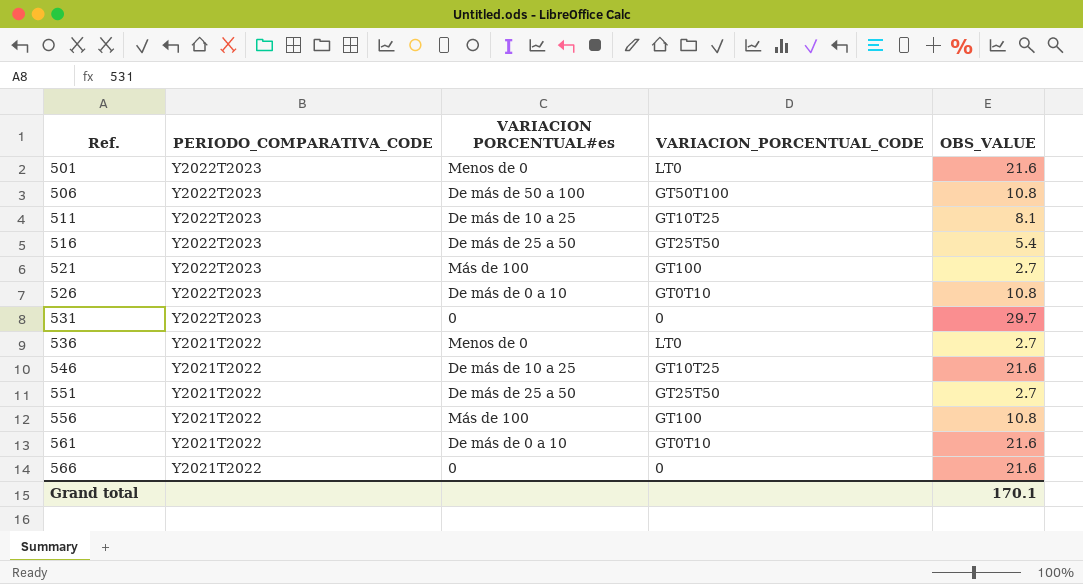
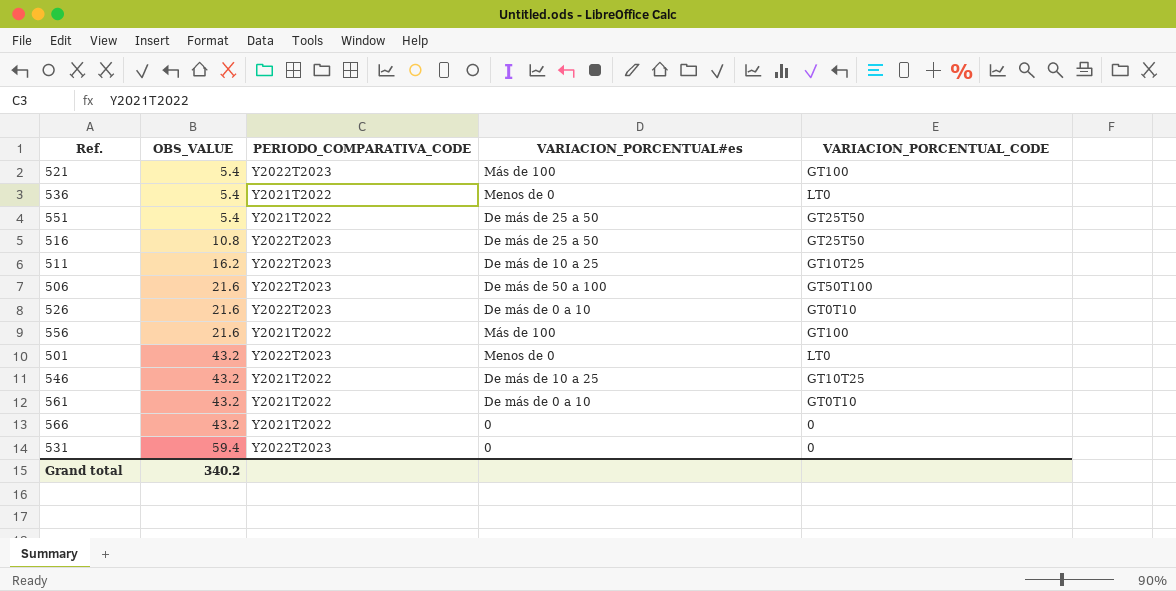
row order: Ref. ascending -> OBS_VALUE ascending
column OBS_VALUE | position: 5 -> 2
column name: VARIACION PORCENTUAL#es -> VARIACION_PORCENTUAL#es
521 | OBS_VALUE: 2.7 -> 5.4
536 | OBS_VALUE: 2.7 -> 5.4
551 | OBS_VALUE: 2.7 -> 5.4
516 | OBS_VALUE: 5.4 -> 10.8
511 | OBS_VALUE: 8.1 -> 16.2
506 | OBS_VALUE: 10.8 -> 21.6
526 | OBS_VALUE: 10.8 -> 21.6
556 | OBS_VALUE: 10.8 -> 21.6
501 | OBS_VALUE: 21.6 -> 43.2
546 | OBS_VALUE: 21.6 -> 43.2
561 | OBS_VALUE: 21.6 -> 43.2
566 | OBS_VALUE: 21.6 -> 43.2
531 | OBS_VALUE: 29.7 -> 59.4
Grand total | OBS_VALUE: 170.1 -> 340.2

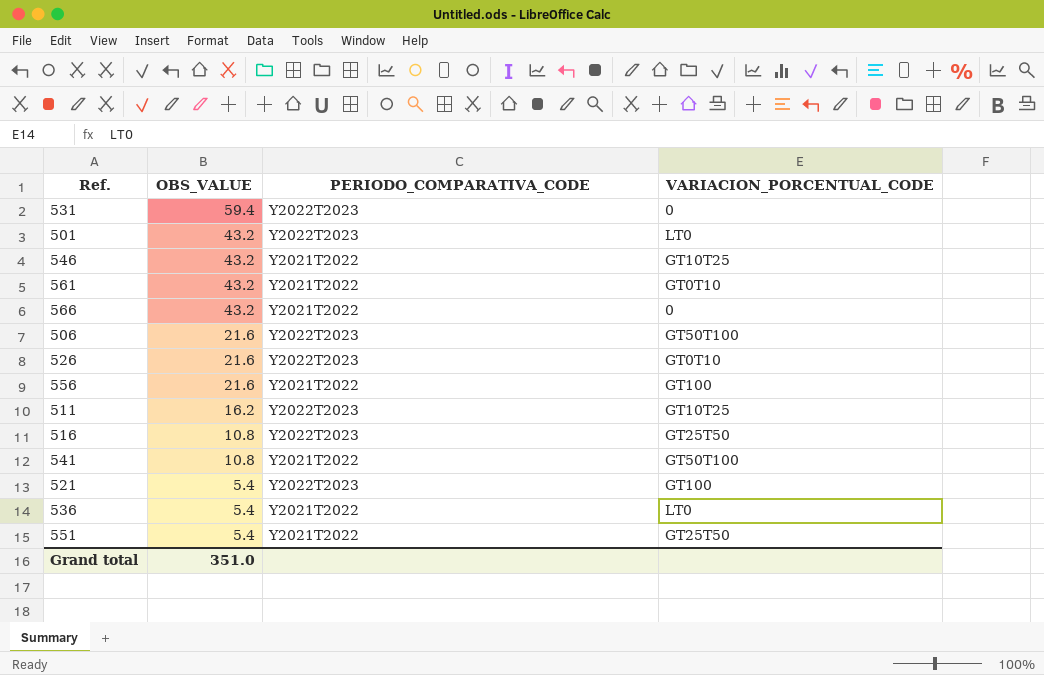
row order: OBS_VALUE ascending -> OBS_VALUE descending
column VARIACION_PORCENTUAL#es | position: 4 -> none
row 541: none -> 10.8 | Y2021T2022 | GT50T100
Grand total | OBS_VALUE: 340.2 -> 351.0

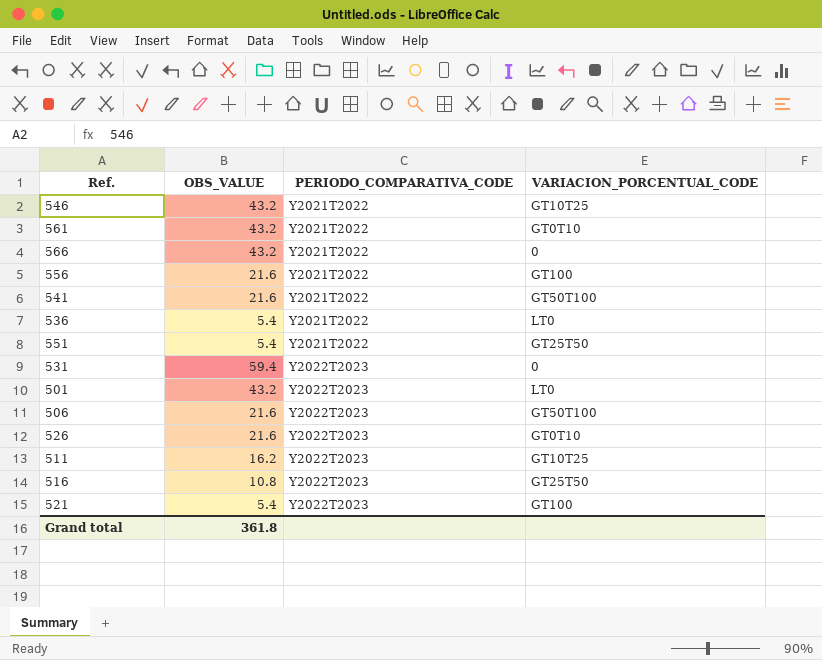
row order: OBS_VALUE descending -> PERIODO_COMPARATIVA_CODE ascending
541 | OBS_VALUE: 10.8 -> 21.6
Grand total | OBS_VALUE: 351.0 -> 361.8

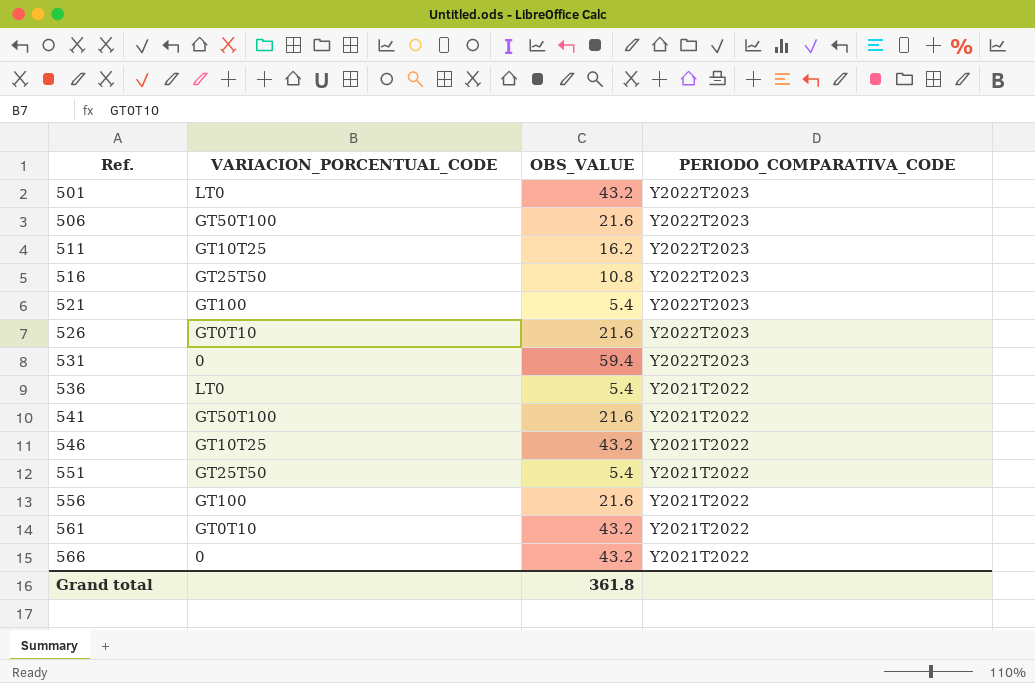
row order: PERIODO_COMPARATIVA_CODE ascending -> Ref. ascending
column VARIACION_PORCENTUAL_CODE | position: 4 -> 2

